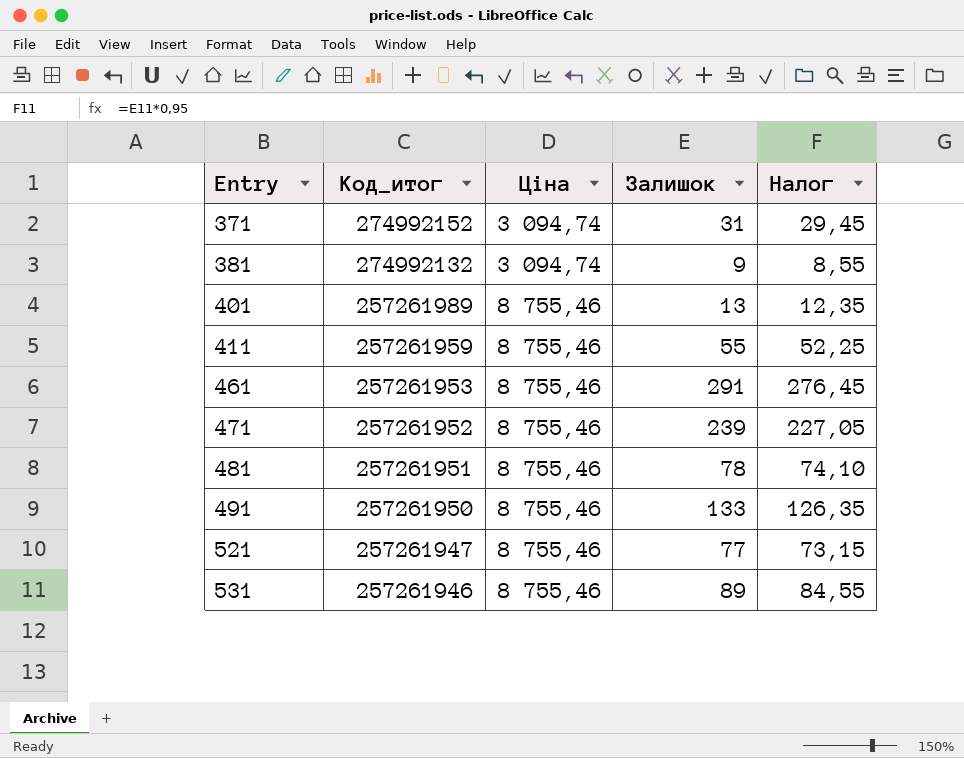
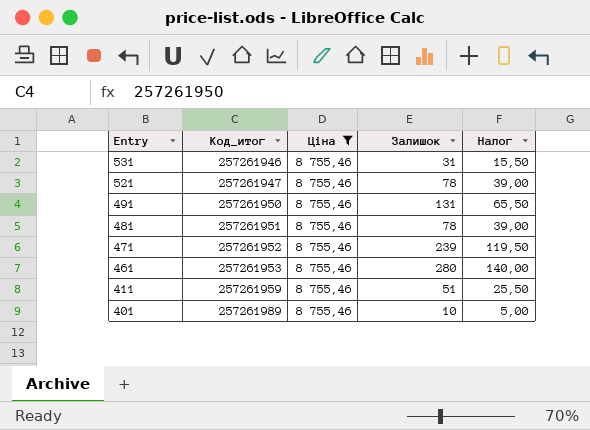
filter: none -> Ціна = 8 755,46
row order: Entry ascending -> Entry descending
column Налог | formula: [Залишок] * 0,95 -> [Залишок] * 0,5
531 | Залишок: 89 -> 31
521 | Залишок: 77 -> 78
491 | Залишок: 133 -> 131
461 | Залишок: 291 -> 280
411 | Залишок: 55 -> 51
401 | Залишок: 13 -> 10

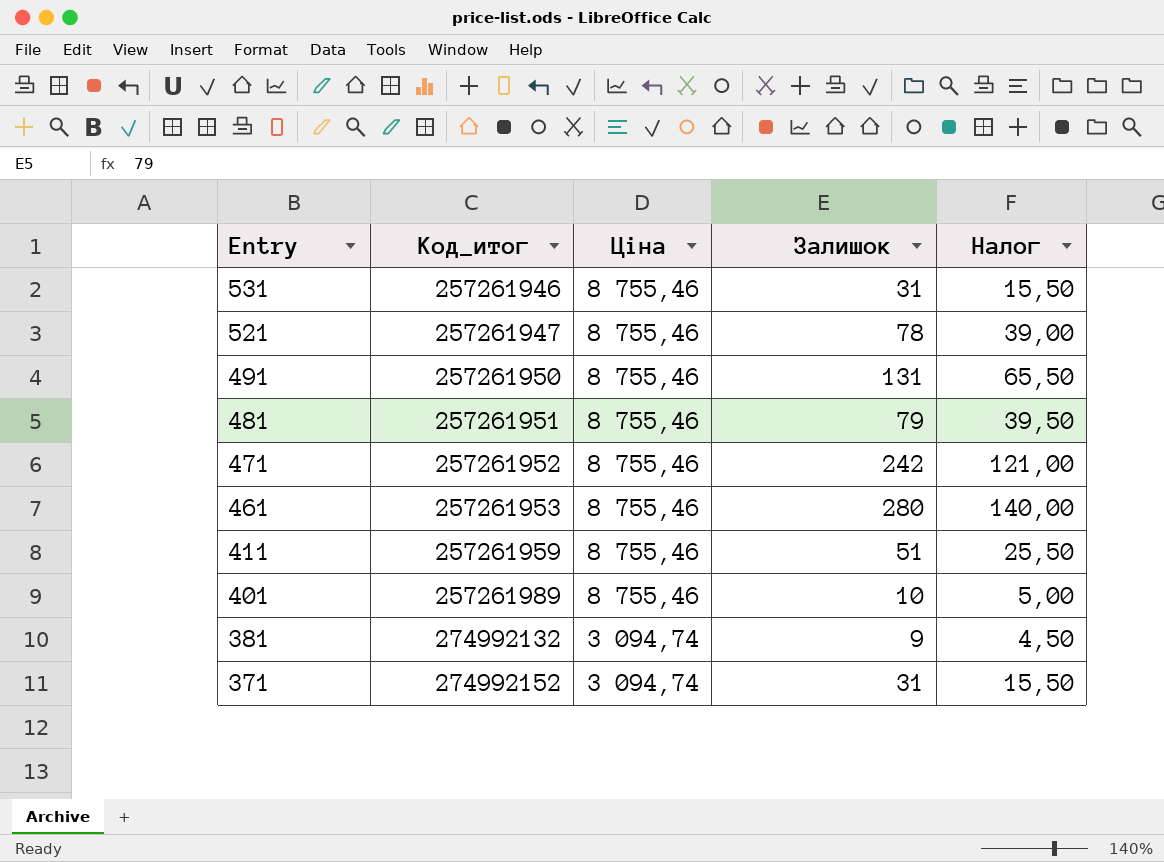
filter: Ціна = 8 755,46 -> none
481 | Залишок: 78 -> 79
481 | Налог: 39,00 -> 39,50
471 | Залишок: 239 -> 242
471 | Налог: 119,50 -> 121,00

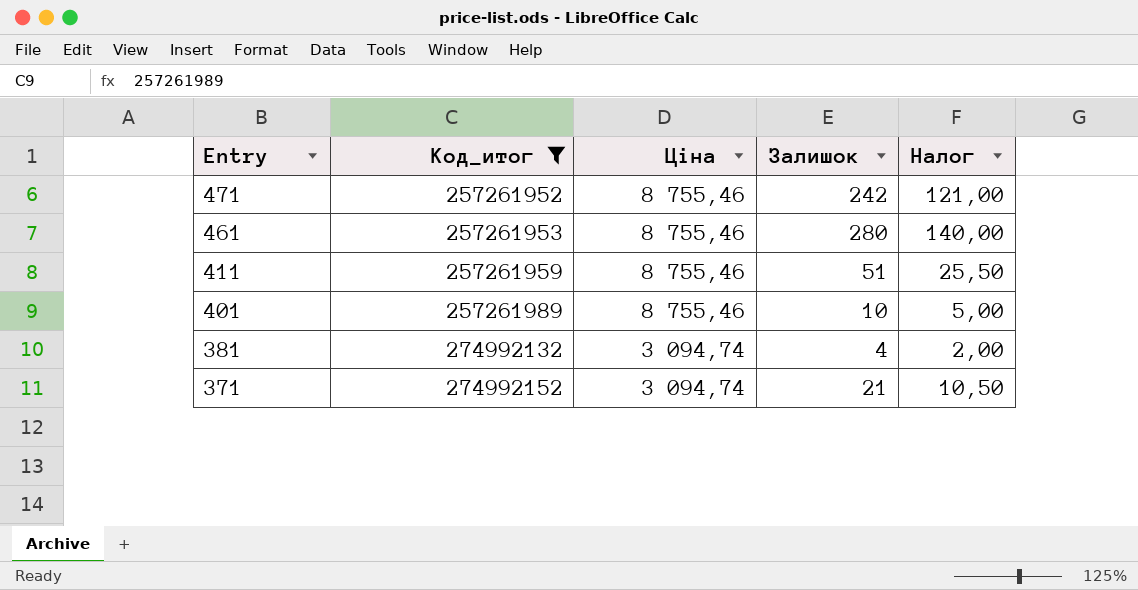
filter: none -> Код_итог >= 257261952
381 | Залишок: 9 -> 4
381 | Налог: 4,50 -> 2,00
371 | Залишок: 31 -> 21
371 | Налог: 15,50 -> 10,50

